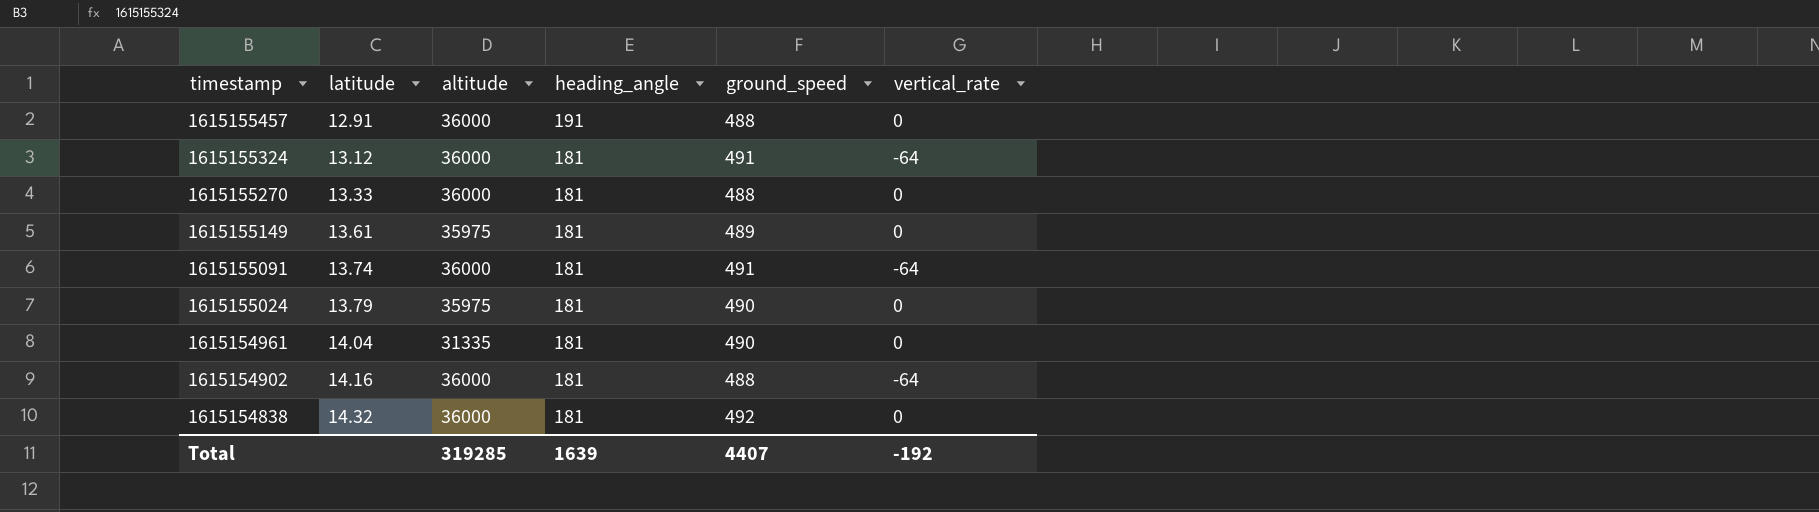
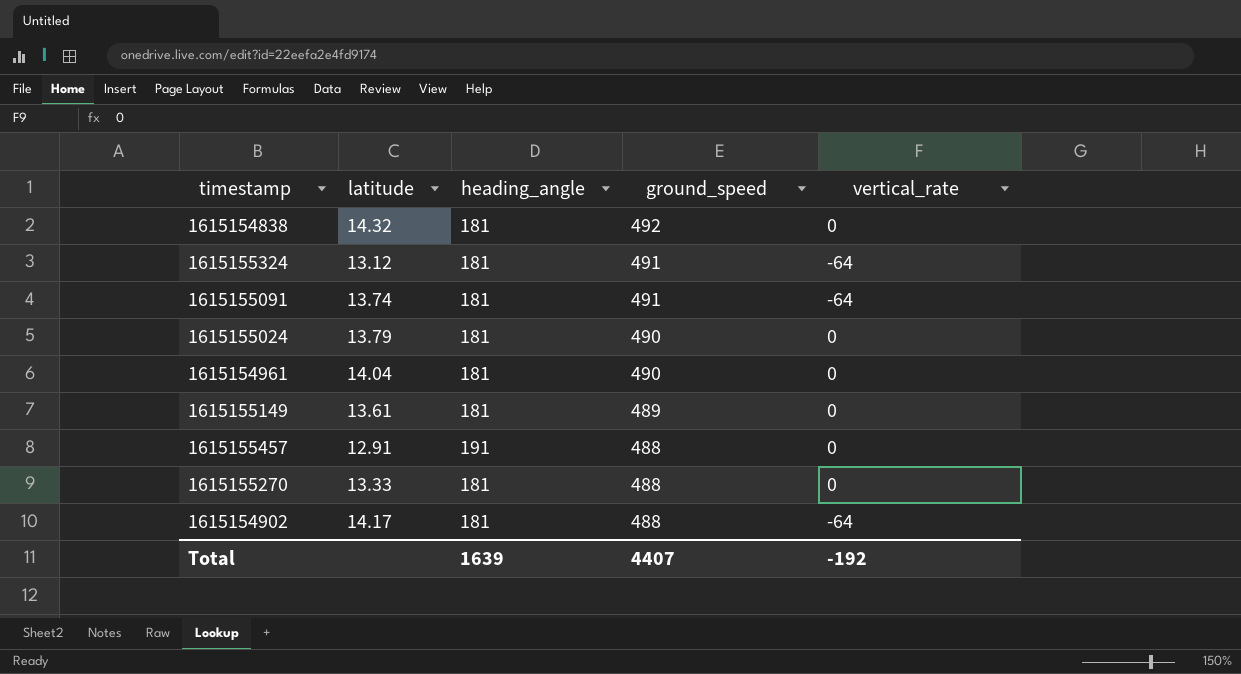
row order: timestamp descending -> ground_speed descending
column altitude | position: 3 -> none
1615154902 | latitude: 14.16 -> 14.17

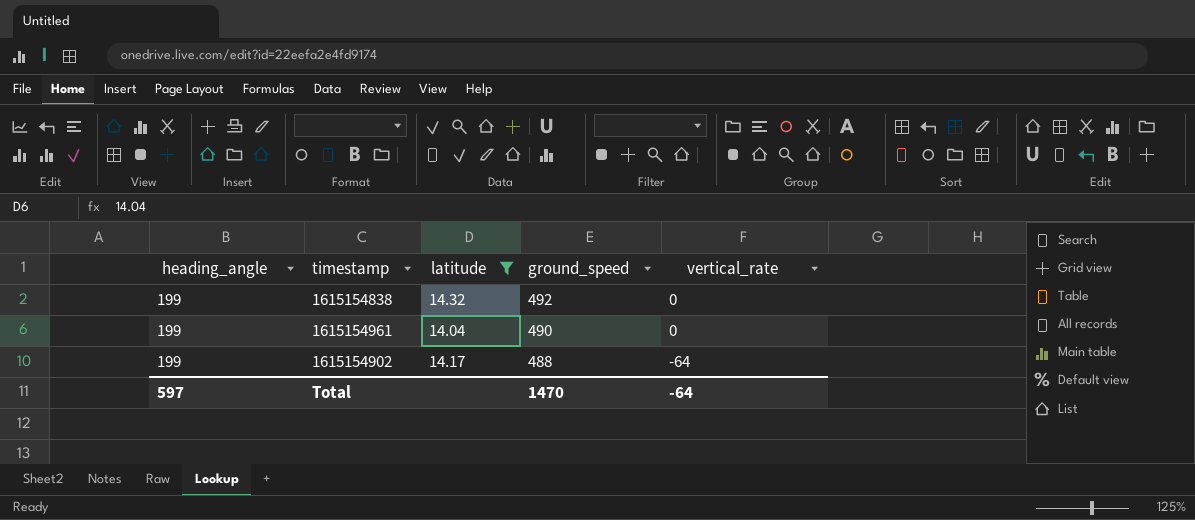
filter: none -> latitude >= 14.04
column heading_angle | position: 3 -> 1
1615154838 | heading_angle: 181 -> 199
1615154961 | heading_angle: 181 -> 199
1615154902 | heading_angle: 181 -> 199
Total | heading_angle: 1639 -> 597
Total | ground_speed: 4407 -> 1470
Total | vertical_rate: -192 -> -64

